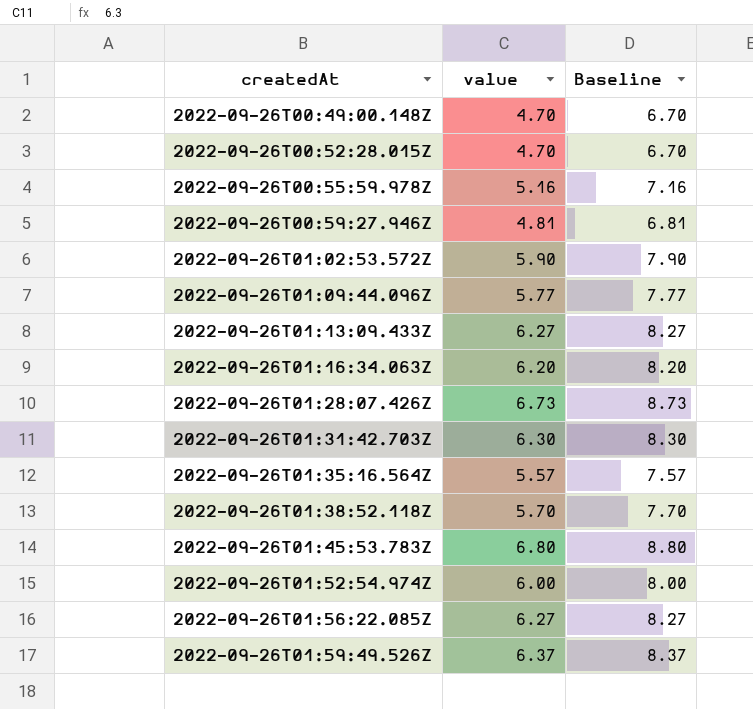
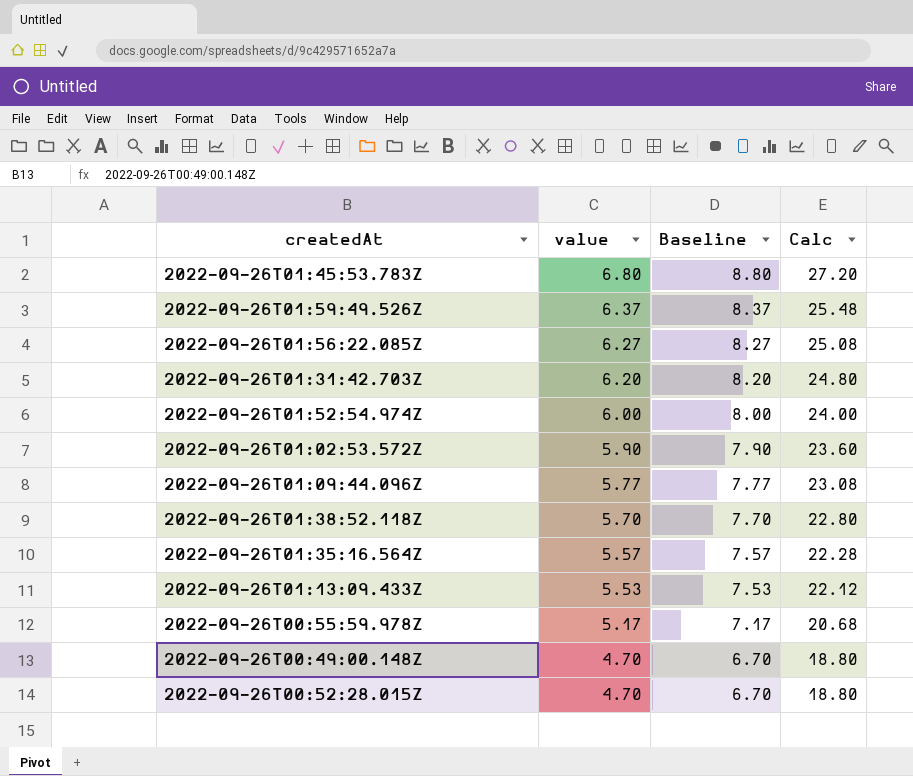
row order: createdAt ascending -> value descending
column Calc | formula: none -> [value] * 4
row 2022-09-26T00:59:27.946Z: 4.81 | 6.81 -> none
row 2022-09-26T01:16:34.063Z: 6.20 | 8.20 -> none
row 2022-09-26T01:28:07.426Z: 6.73 | 8.73 -> none
2022-09-26T01:31:42.703Z | value: 6.30 -> 6.20
2022-09-26T01:31:42.703Z | Baseline: 8.30 -> 8.20
2022-09-26T01:13:09.433Z | value: 6.27 -> 5.53
2022-09-26T01:13:09.433Z | Baseline: 8.27 -> 7.53
2022-09-26T00:55:59.978Z | value: 5.16 -> 5.17
2022-09-26T00:55:59.978Z | Baseline: 7.16 -> 7.17

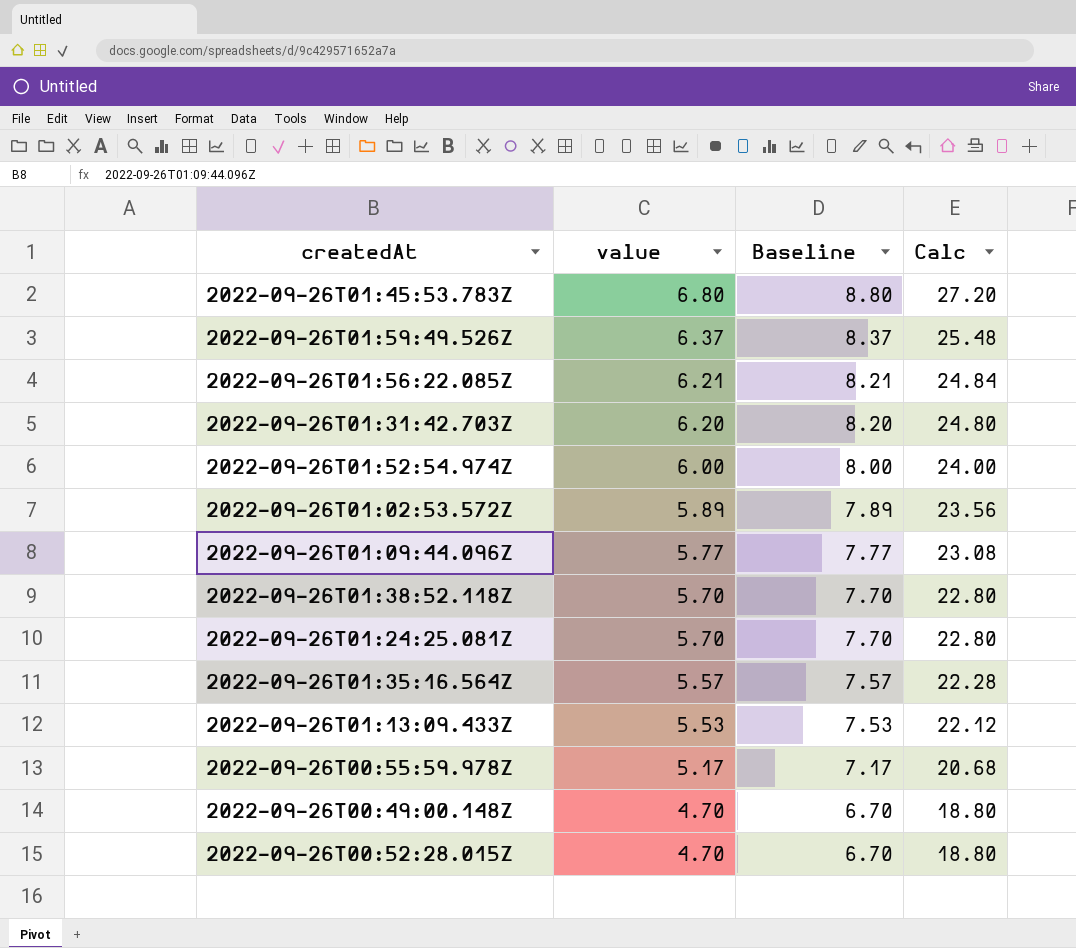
2022-09-26T01:56:22.085Z | value: 6.27 -> 6.21
2022-09-26T01:56:22.085Z | Baseline: 8.27 -> 8.21
2022-09-26T01:56:22.085Z | Calc: 25.08 -> 24.84
2022-09-26T01:02:53.572Z | value: 5.90 -> 5.89
2022-09-26T01:02:53.572Z | Baseline: 7.90 -> 7.89
2022-09-26T01:02:53.572Z | Calc: 23.60 -> 23.56
row 2022-09-26T01:24:25.081Z: none -> 5.70 | 7.70 | 22.80

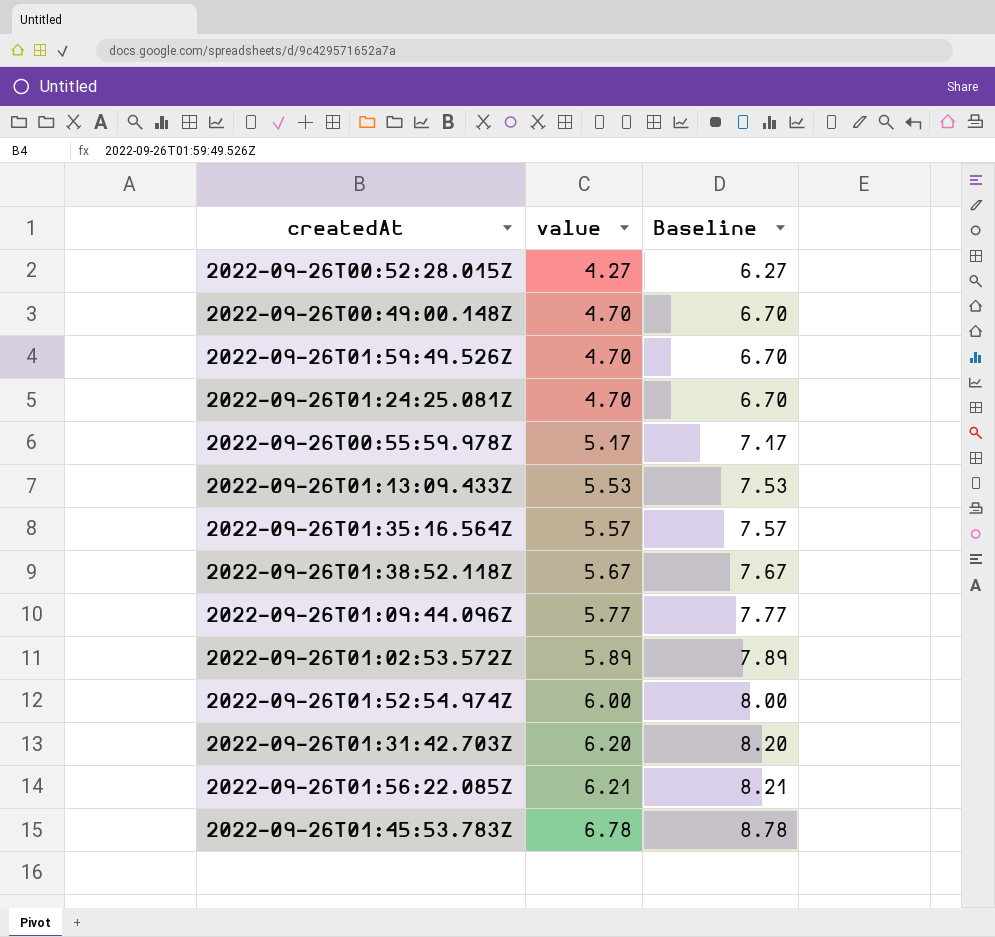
row order: value descending -> value ascending
column Calc | formula: [value] * 4 -> none
2022-09-26T00:52:28.015Z | value: 4.70 -> 4.27
2022-09-26T00:52:28.015Z | Baseline: 6.70 -> 6.27
2022-09-26T01:59:49.526Z | value: 6.37 -> 4.70
2022-09-26T01:59:49.526Z | Baseline: 8.37 -> 6.70
2022-09-26T01:24:25.081Z | value: 5.70 -> 4.70
2022-09-26T01:24:25.081Z | Baseline: 7.70 -> 6.70
2022-09-26T01:38:52.118Z | value: 5.70 -> 5.67
2022-09-26T01:38:52.118Z | Baseline: 7.70 -> 7.67
2022-09-26T01:45:53.783Z | value: 6.80 -> 6.78
2022-09-26T01:45:53.783Z | Baseline: 8.80 -> 8.78

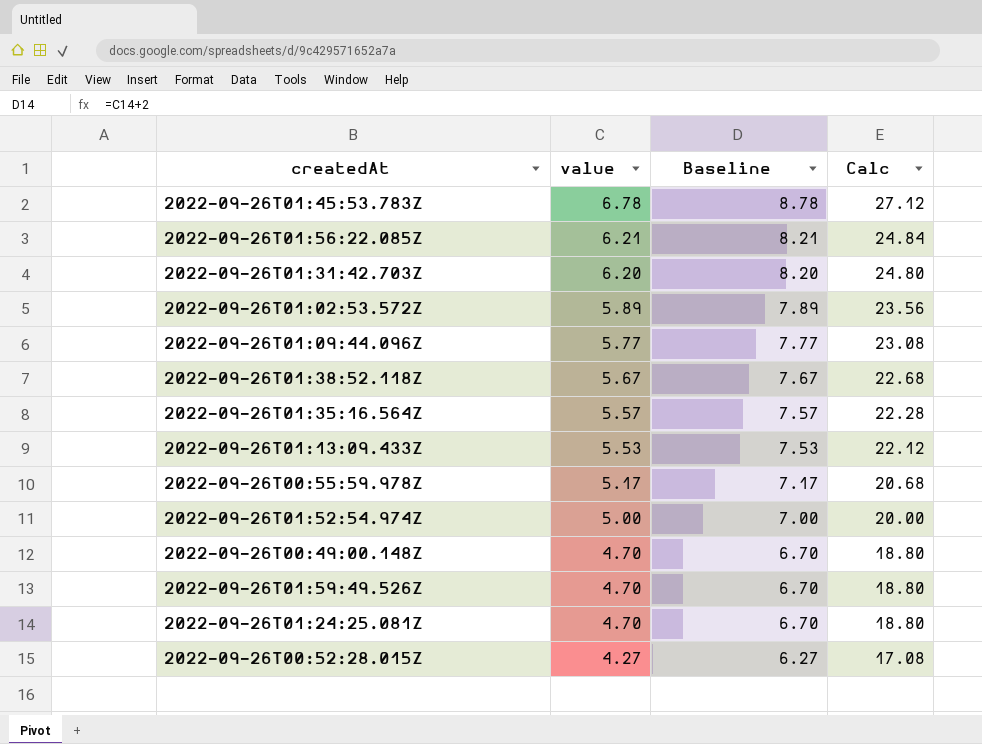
row order: value ascending -> value descending
column Calc | formula: none -> [value] * 4
2022-09-26T01:52:54.974Z | value: 6.00 -> 5.00
2022-09-26T01:52:54.974Z | Baseline: 8.00 -> 7.00

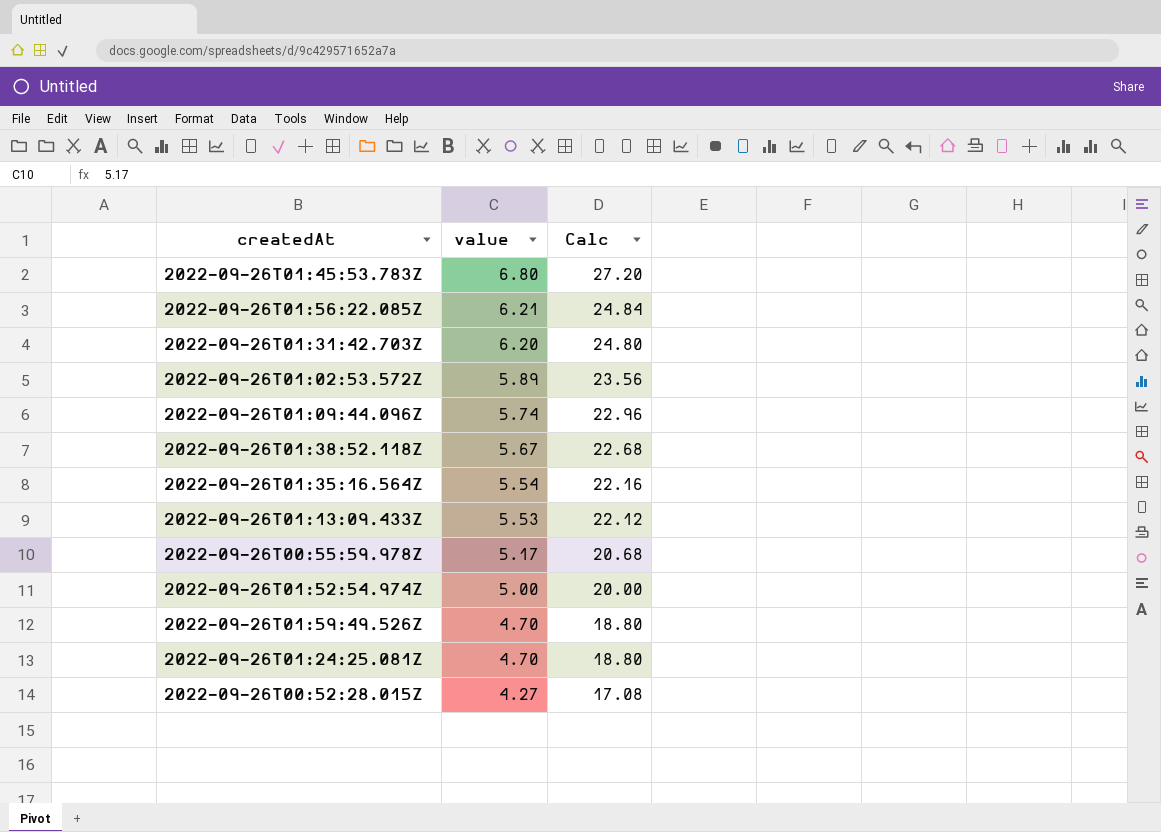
column Baseline | formula: [value] + 2 -> none
row 2022-09-26T00:49:00.148Z: 4.70 | 6.70 | 18.80 -> none
2022-09-26T01:45:53.783Z | value: 6.78 -> 6.80
2022-09-26T01:45:53.783Z | Calc: 27.12 -> 27.20
2022-09-26T01:09:44.096Z | value: 5.77 -> 5.74
2022-09-26T01:09:44.096Z | Calc: 23.08 -> 22.96
2022-09-26T01:35:16.564Z | value: 5.57 -> 5.54
2022-09-26T01:35:16.564Z | Calc: 22.28 -> 22.16

